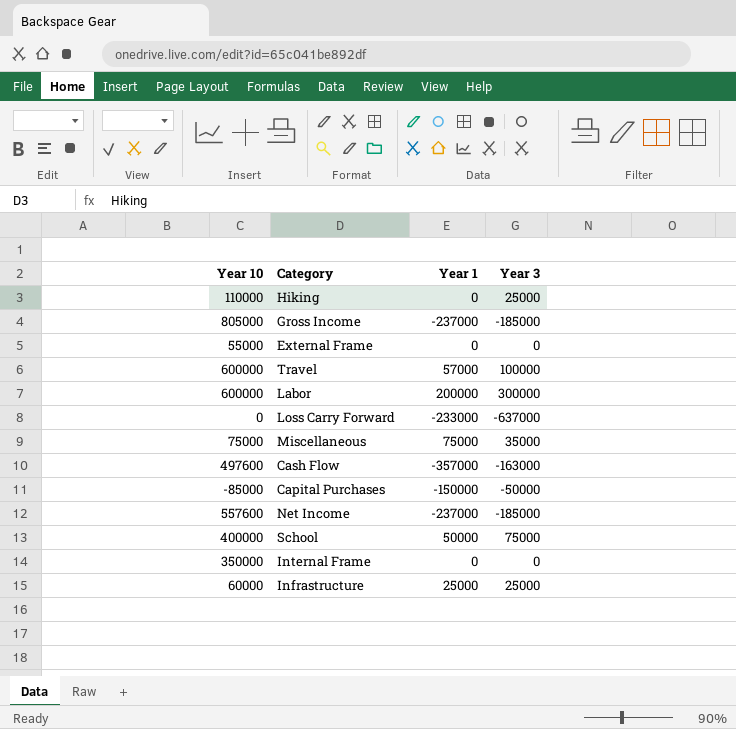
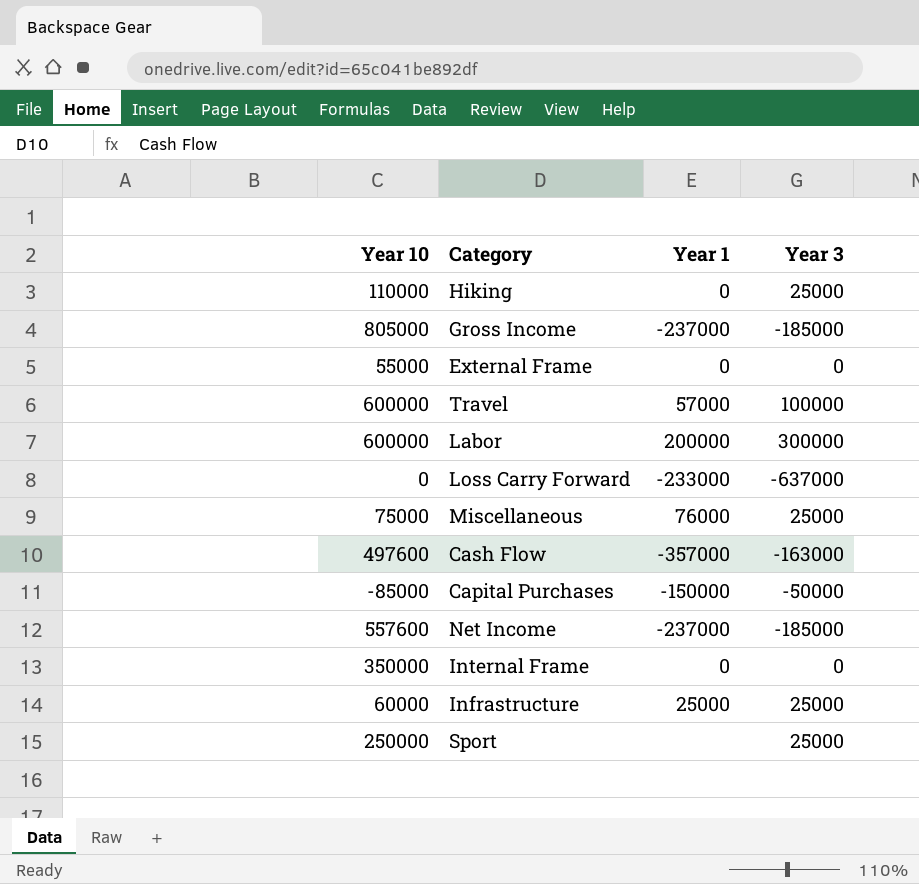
row School: 400000 | 50000 | 75000 -> none
Miscellaneous | Year 1: 75000 -> 76000
Miscellaneous | Year 3: 35000 -> 25000
row Sport: none -> 250000 | none | 25000

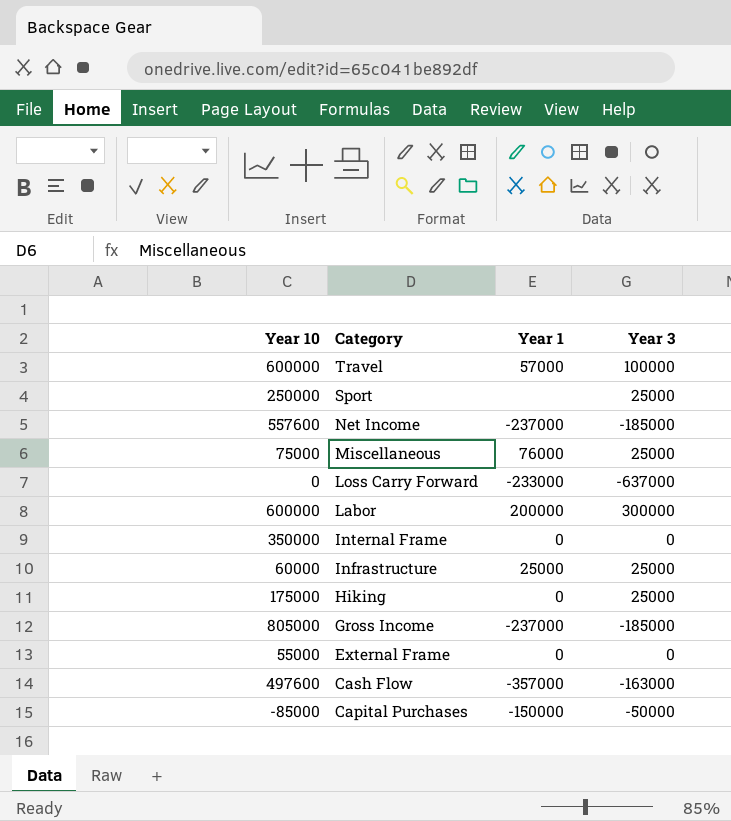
row order: none -> Category descending
Hiking | Year 10: 110000 -> 175000

